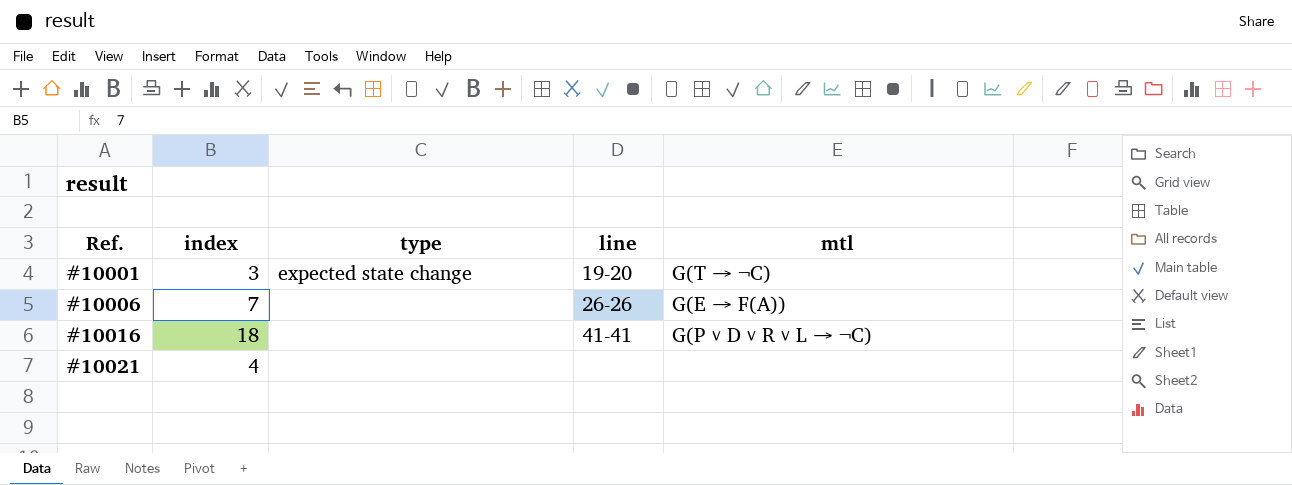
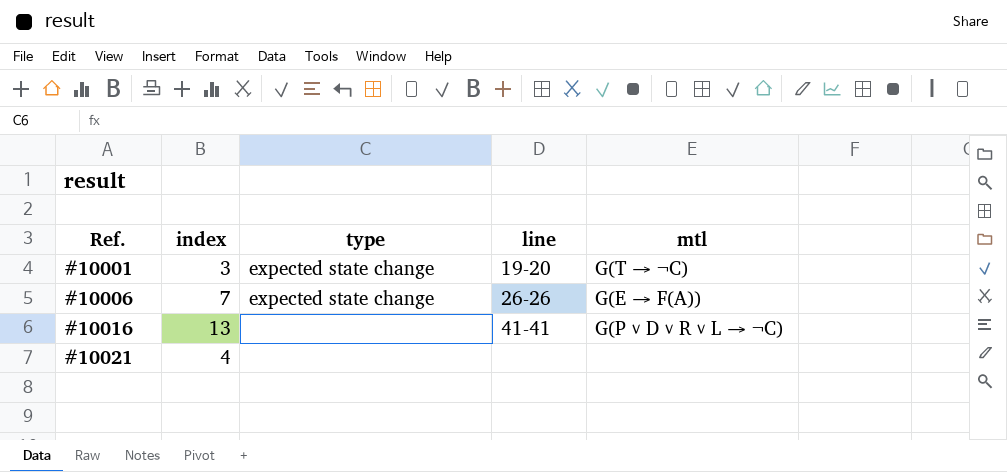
#10006 | type: none -> expected state change
#10016 | index: 18 -> 13

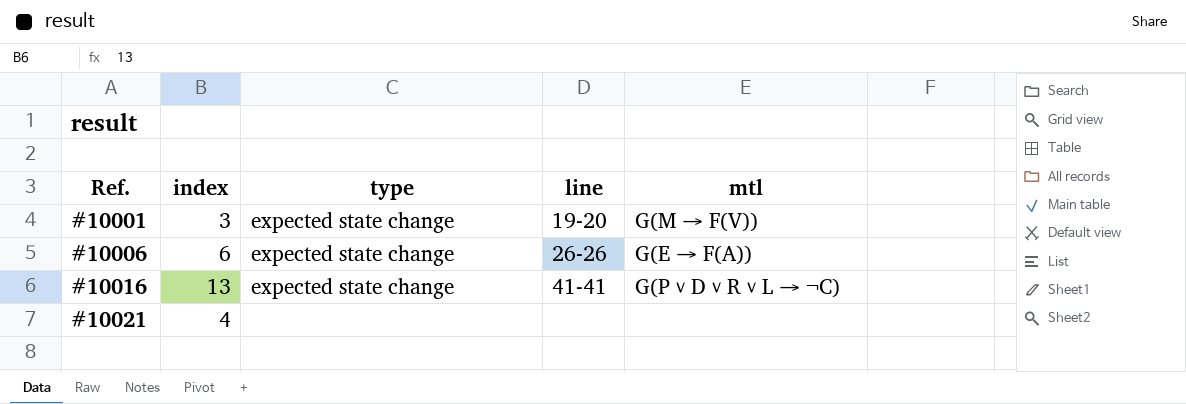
#10001 | mtl: G(T → ¬C) -> G(M → F(V))
#10006 | index: 7 -> 6
#10016 | type: none -> expected state change

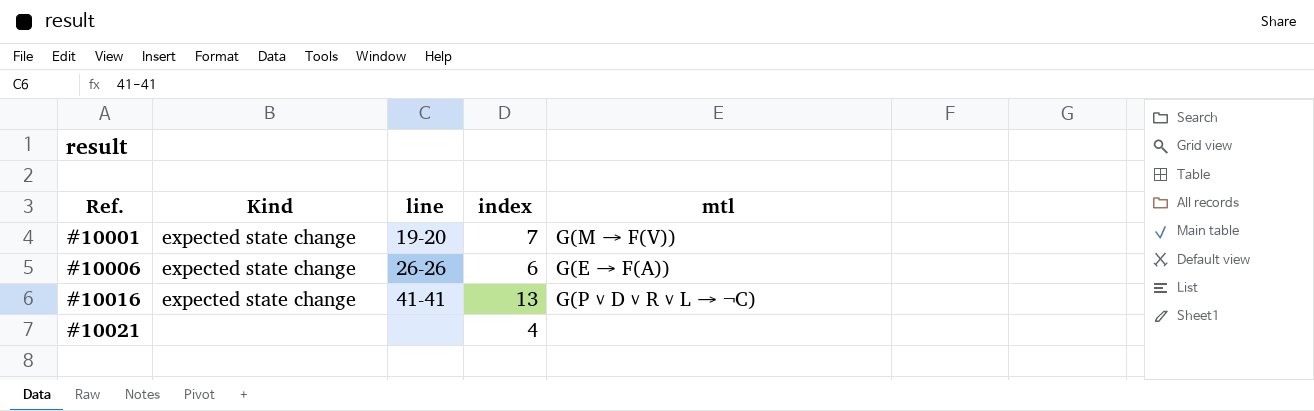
column name: type -> Kind
column index | position: 2 -> 4
#10001 | index: 3 -> 7

